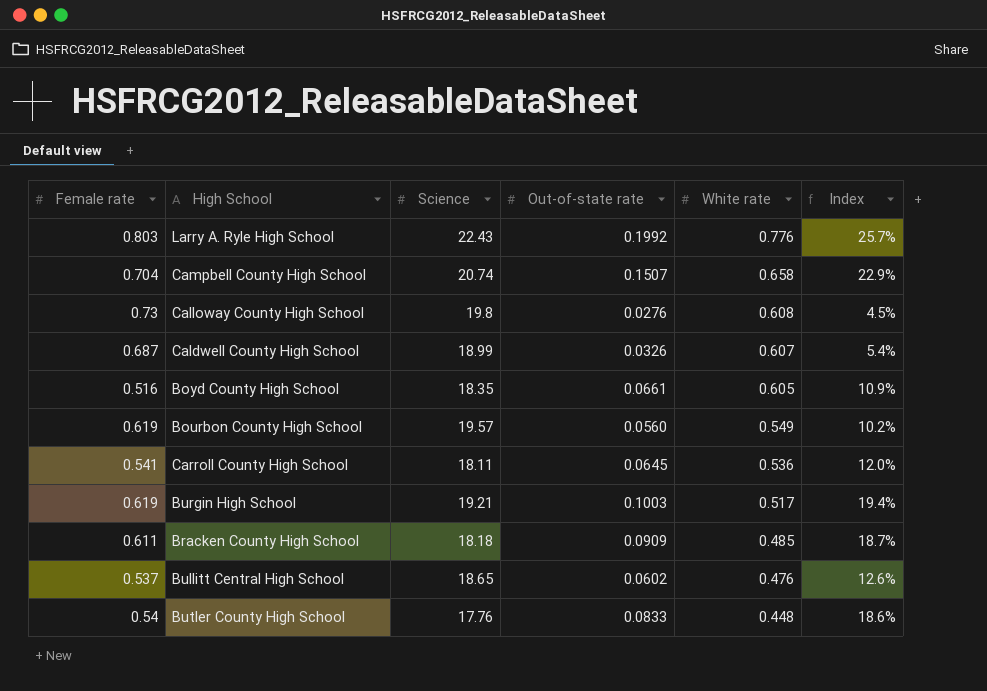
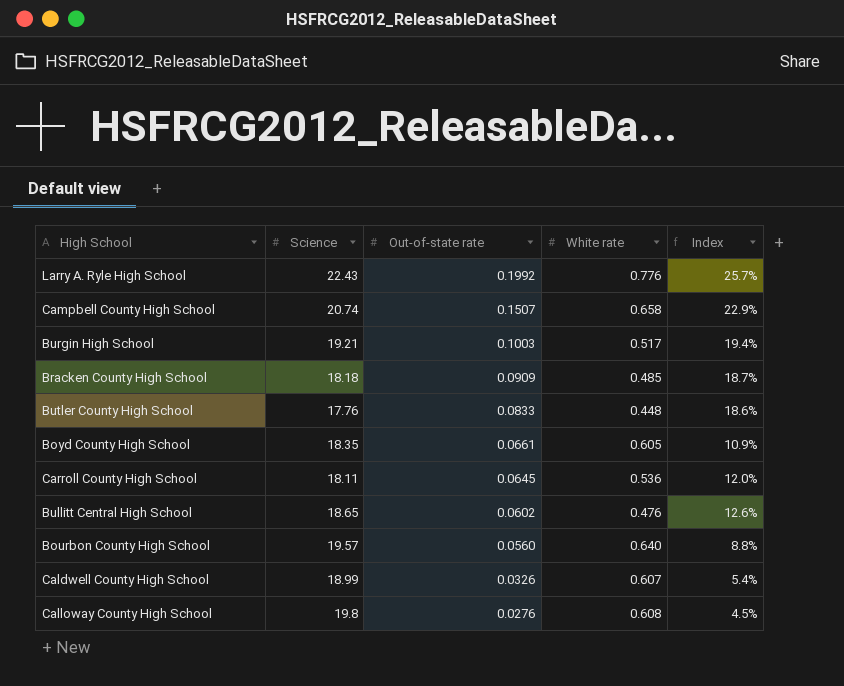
row order: White rate descending -> Out-of-state rate descending
column Female rate | position: 1 -> none
Bourbon County High School | White rate: 0.549 -> 0.640
Bourbon County High School | Index: 10.2% -> 8.8%

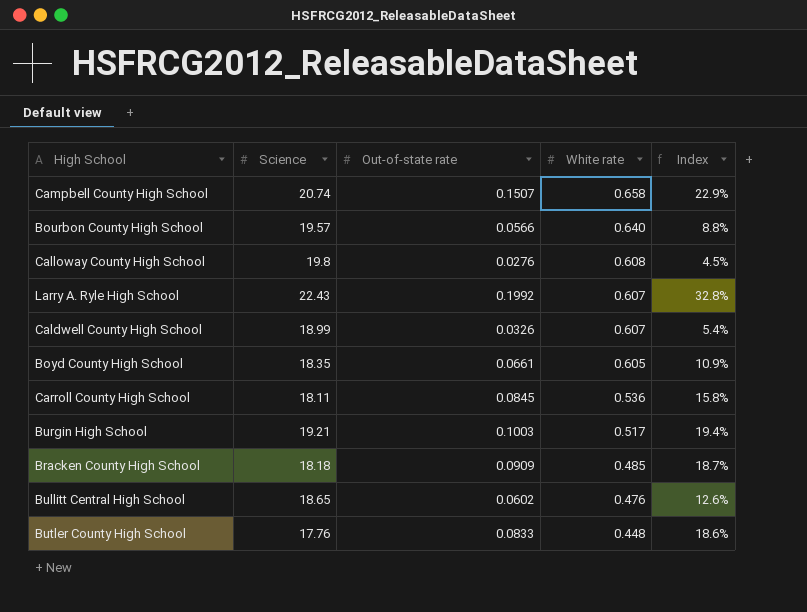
row order: Out-of-state rate descending -> White rate descending
Bourbon County High School | Out-of-state rate: 0.0560 -> 0.0566
Larry A. Ryle High School | White rate: 0.776 -> 0.607
Larry A. Ryle High School | Index: 25.7% -> 32.8%
Carroll County High School | Out-of-state rate: 0.0645 -> 0.0845
Carroll County High School | Index: 12.0% -> 15.8%

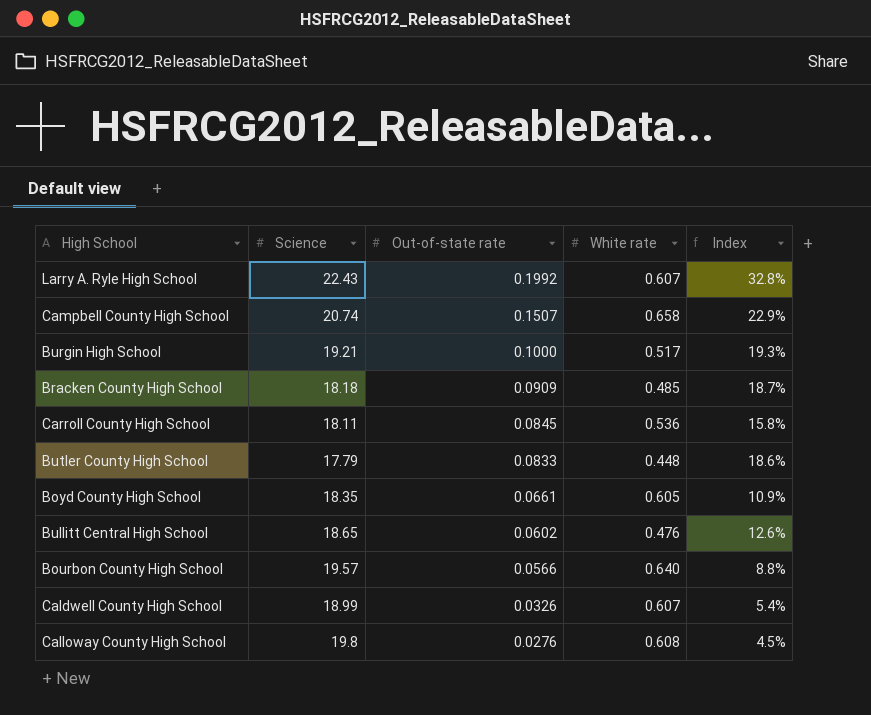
row order: White rate descending -> Out-of-state rate descending
Burgin High School | Out-of-state rate: 0.1003 -> 0.1000
Burgin High School | Index: 19.4% -> 19.3%
Butler County High School | Science: 17.76 -> 17.79

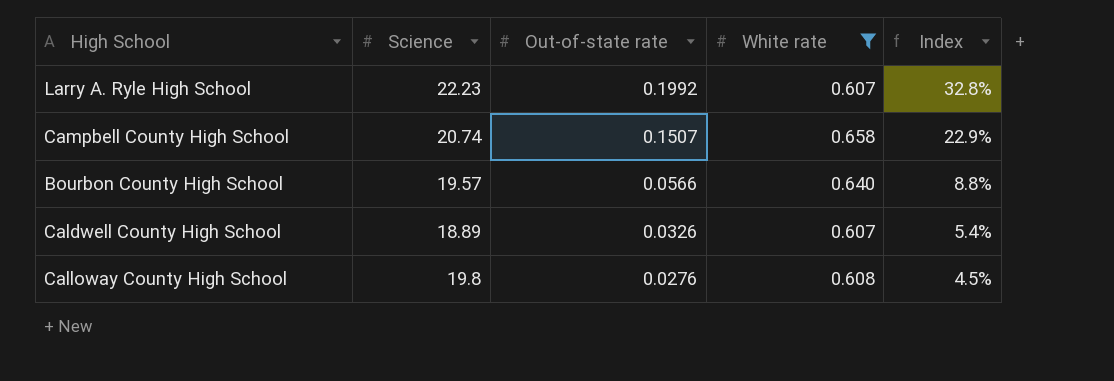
filter: none -> White rate >= 0.607
Larry A. Ryle High School | Science: 22.43 -> 22.23
Caldwell County High School | Science: 18.99 -> 18.89

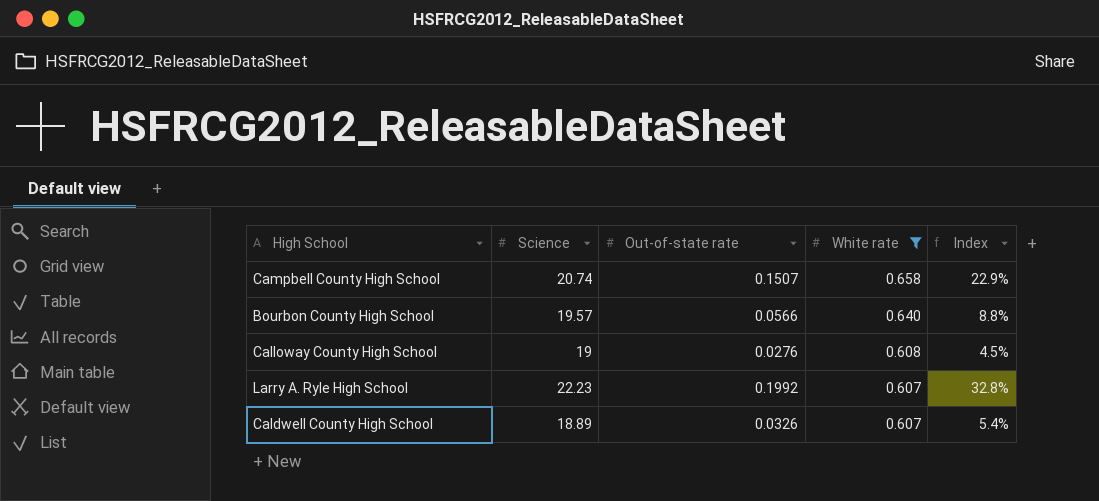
row order: Out-of-state rate descending -> White rate descending
Calloway County High School | Science: 19.8 -> 19

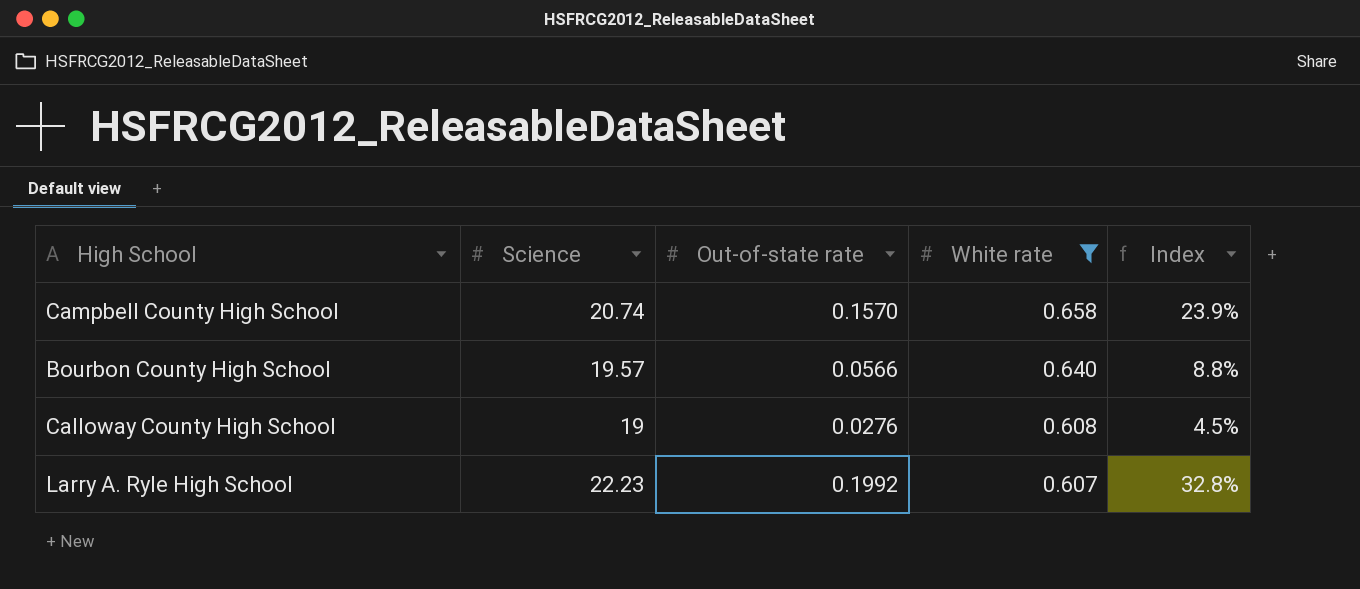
row Caldwell County High School: 18.89 | 0.0326 | 0.607 | 5.4% -> none
Campbell County High School | Out-of-state rate: 0.1507 -> 0.1570
Campbell County High School | Index: 22.9% -> 23.9%

